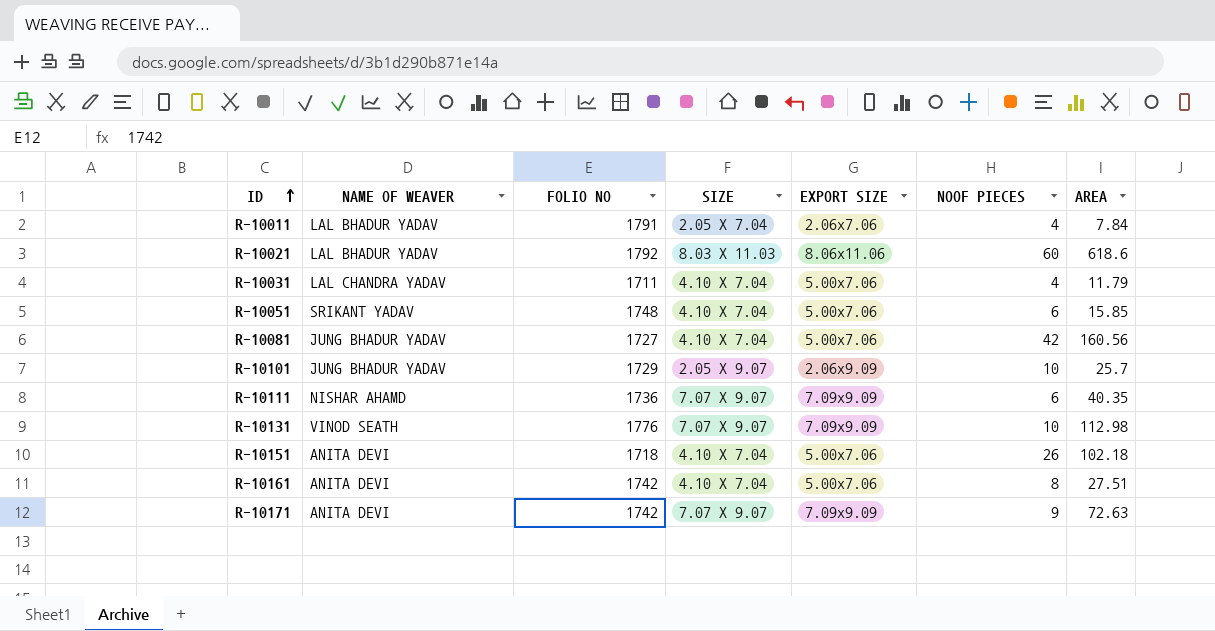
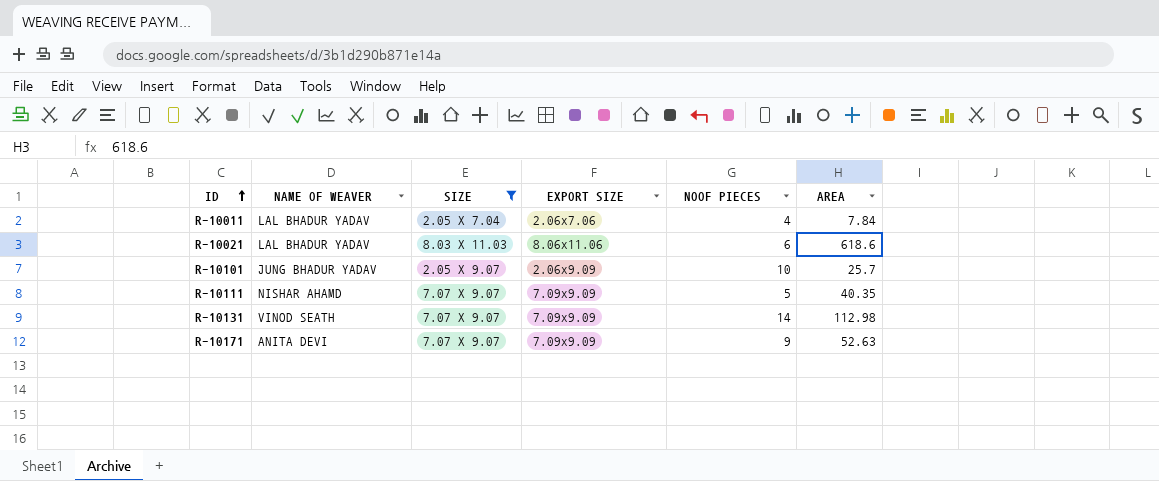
filter: none -> SIZE != 4.10 X 7.04
column FOLIO NO | position: 3 -> none
R-10021 | NOOF PIECES: 60 -> 6
R-10111 | NOOF PIECES: 6 -> 5
R-10131 | NOOF PIECES: 10 -> 14
R-10171 | AREA: 72.63 -> 52.63

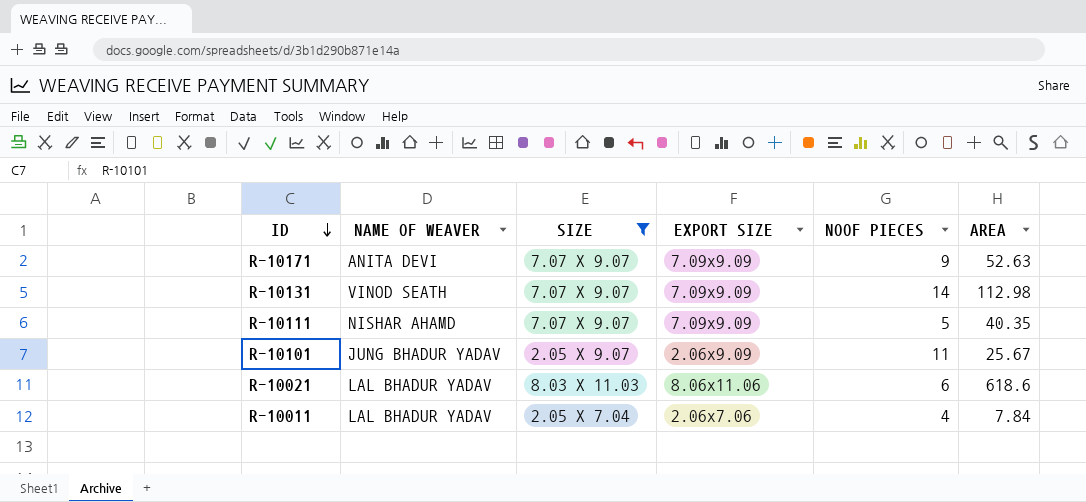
row order: ID ascending -> ID descending
R-10101 | NOOF PIECES: 10 -> 11
R-10101 | AREA: 25.7 -> 25.67

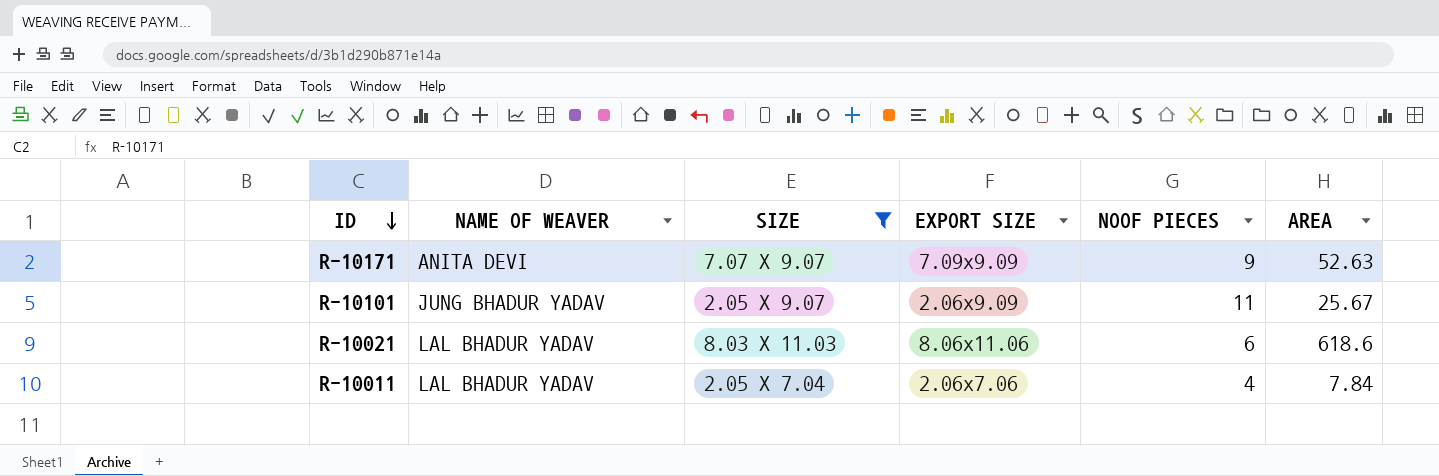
row R-10131: VINOD SEATH | 7.07 X 9.07 | 7.09x9.09 | 14 | 112.98 -> none
row R-10111: NISHAR AHAMD | 7.07 X 9.07 | 7.09x9.09 | 5 | 40.35 -> none

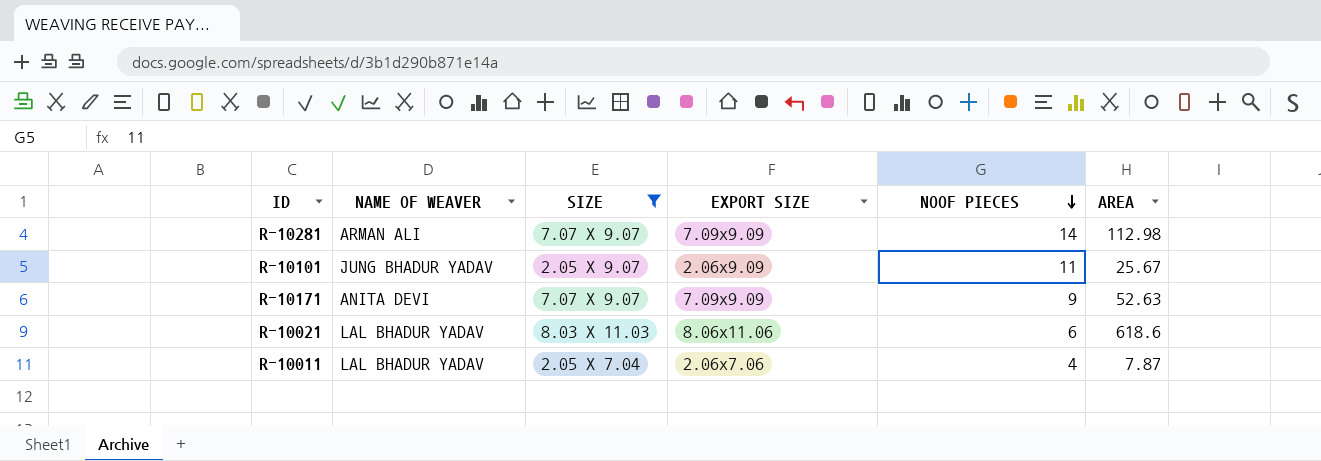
row order: ID descending -> NOOF PIECES descending
row R-10281: none -> ARMAN ALI | 7.07 X 9.07 | 7.09x9.09 | 14 | 112.98
R-10011 | AREA: 7.84 -> 7.87

